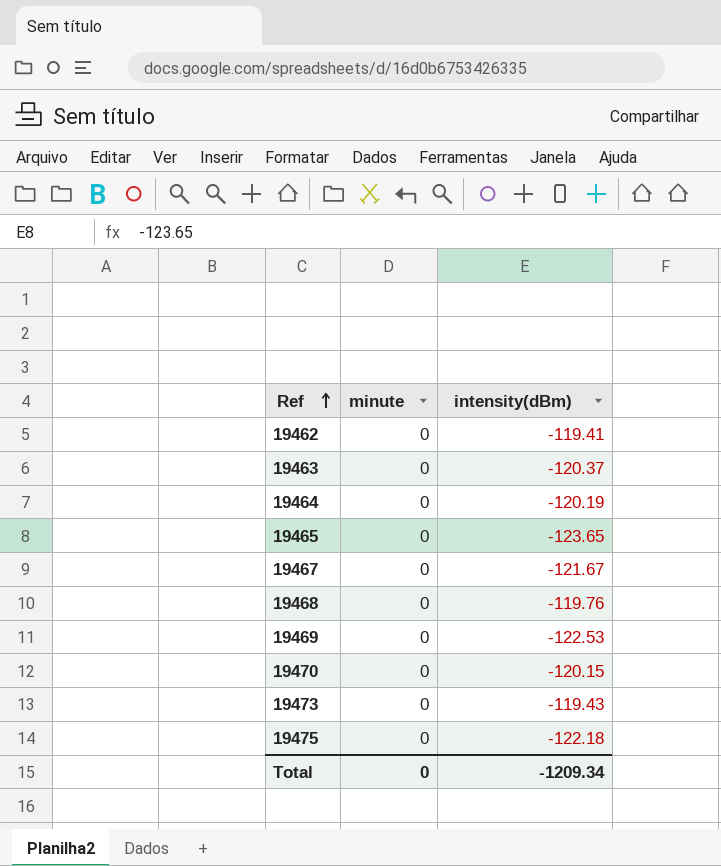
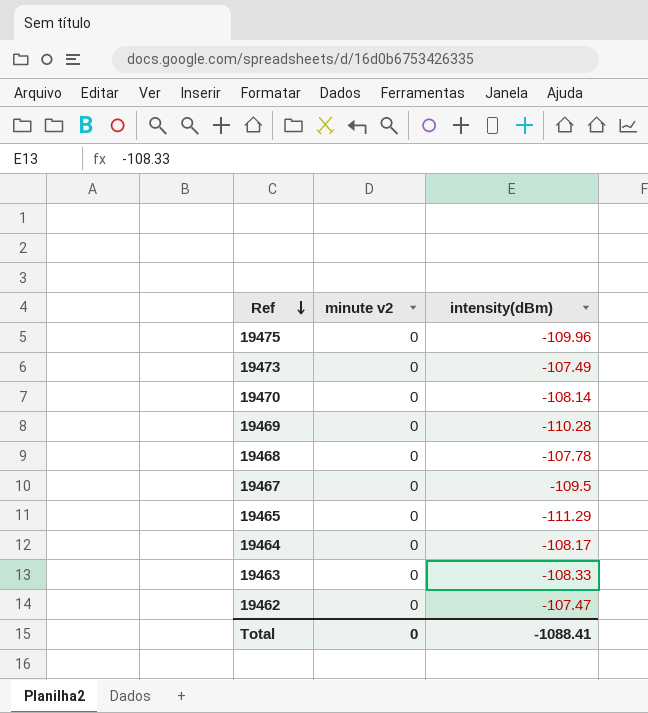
row order: Ref ascending -> Ref descending
column name: minute -> minute v2
19475 | intensity(dBm): -122.18 -> -109.96
19473 | intensity(dBm): -119.43 -> -107.49
19470 | intensity(dBm): -120.15 -> -108.14
19469 | intensity(dBm): -122.53 -> -110.28
19468 | intensity(dBm): -119.76 -> -107.78
19467 | intensity(dBm): -121.67 -> -109.5
19465 | intensity(dBm): -123.65 -> -111.29
19464 | intensity(dBm): -120.19 -> -108.17
19463 | intensity(dBm): -120.37 -> -108.33
19462 | intensity(dBm): -119.41 -> -107.47
Total | intensity(dBm): -1209.34 -> -1088.41

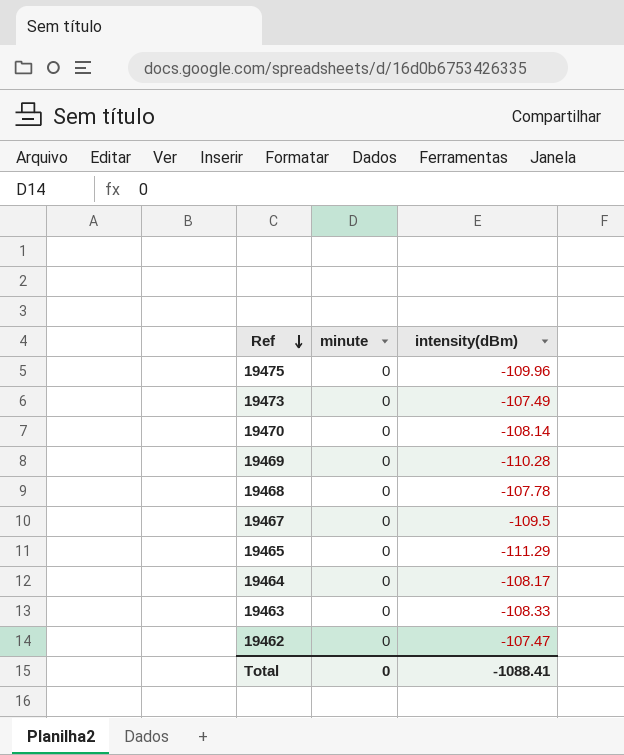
column name: minute v2 -> minute

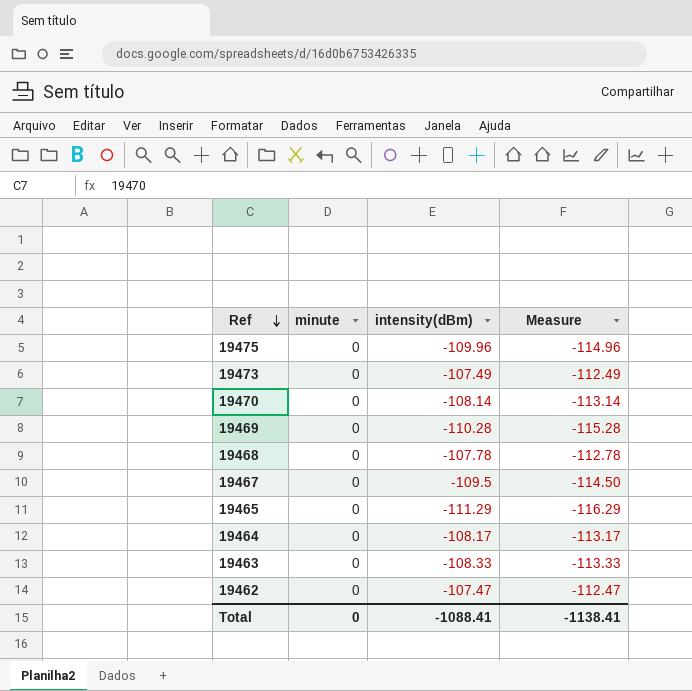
column Measure | formula: none -> [intensity(dBm)] - 5

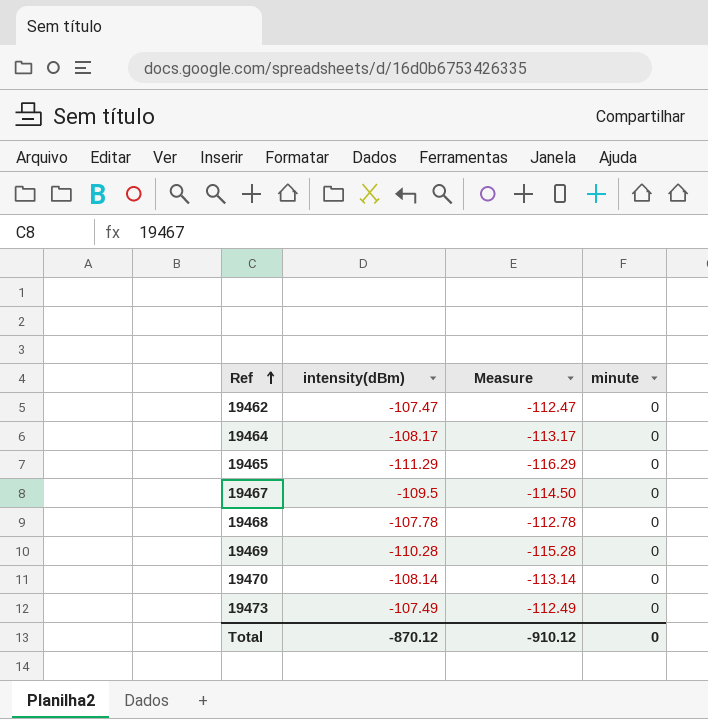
row order: Ref descending -> Ref ascending
column minute | position: 2 -> 4
row 19475: 0 | -109.96 | -114.96 -> none
row 19463: 0 | -108.33 | -113.33 -> none
Total | intensity(dBm): -1088.41 -> -870.12
Total | Measure: -1138.41 -> -910.12

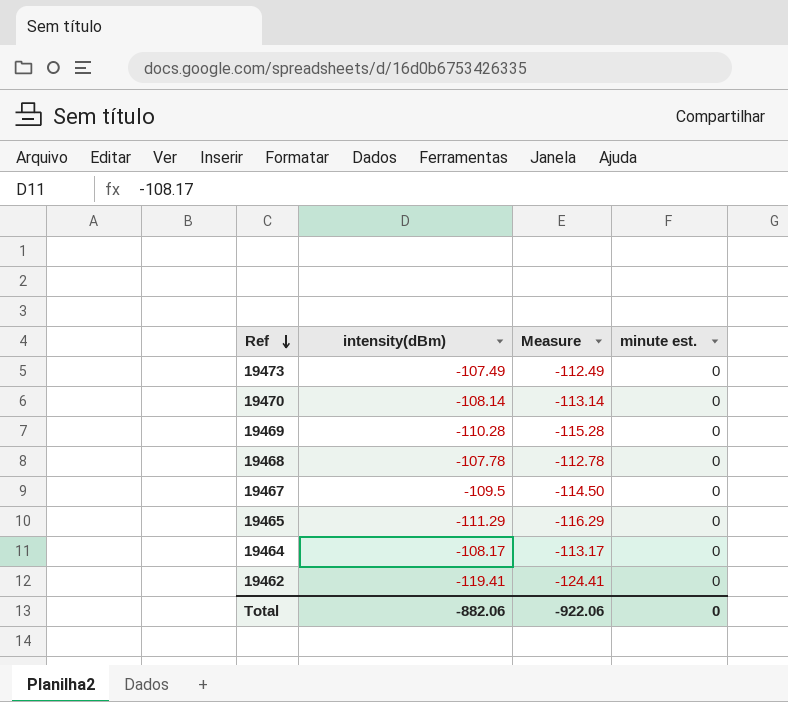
row order: Ref ascending -> Ref descending
column name: minute -> minute est.
19462 | intensity(dBm): -107.47 -> -119.41
19462 | Measure: -112.47 -> -124.41
Total | intensity(dBm): -870.12 -> -882.06
Total | Measure: -910.12 -> -922.06

